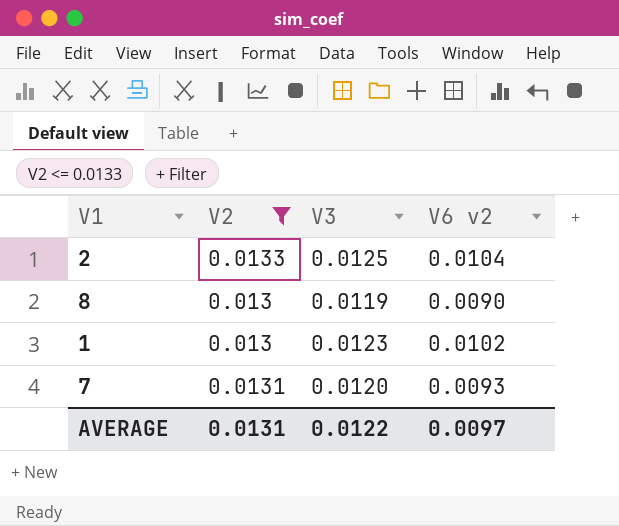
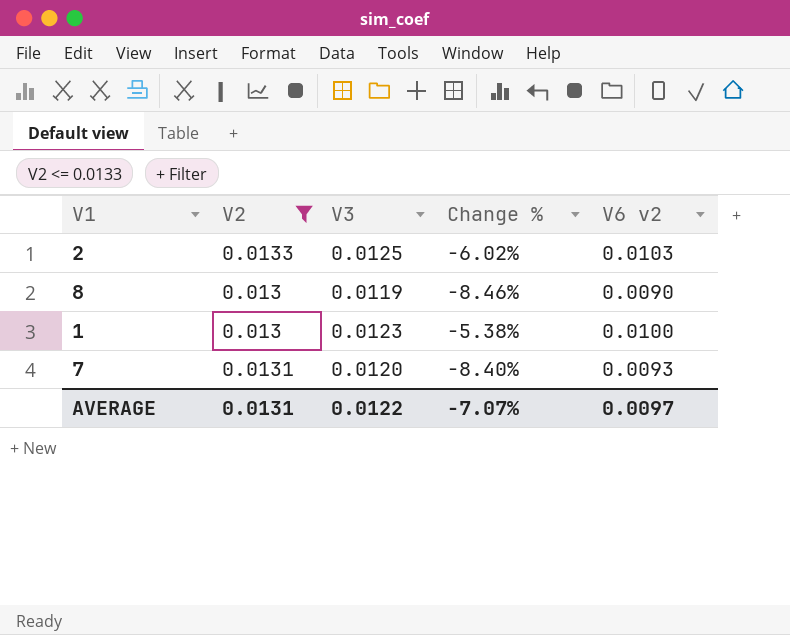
column Change % | formula: none -> ([V3] - [V2]) / [V2]
2 | V6 v2: 0.0104 -> 0.0103
1 | V6 v2: 0.0102 -> 0.0100

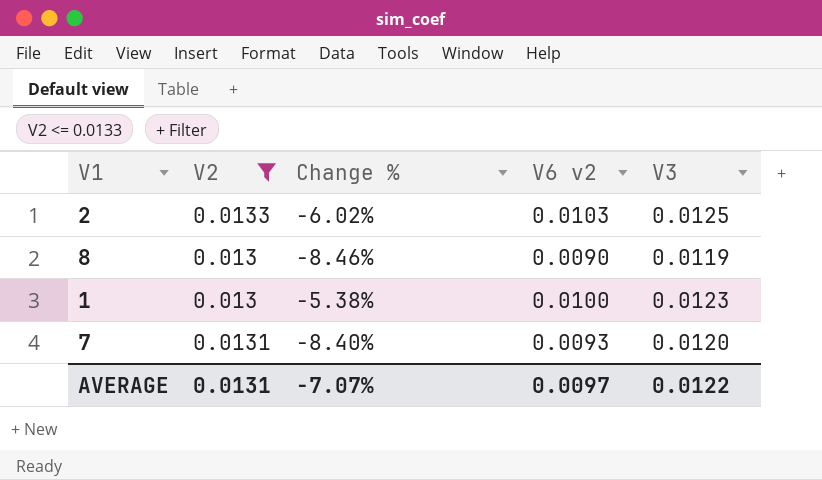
column V3 | position: 3 -> 5

